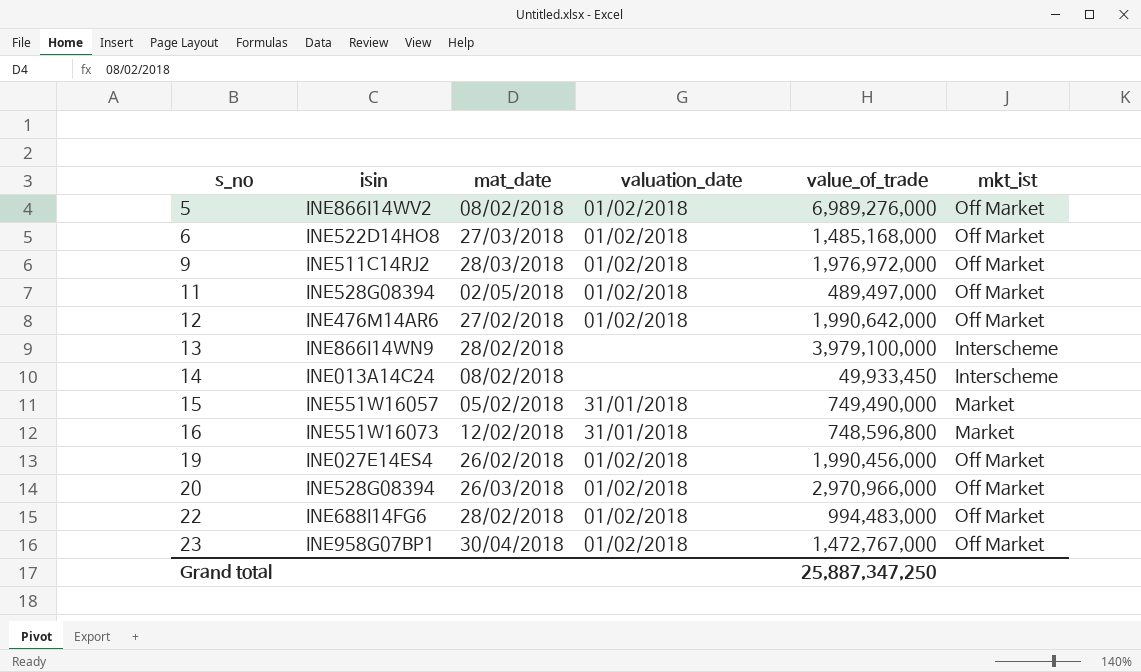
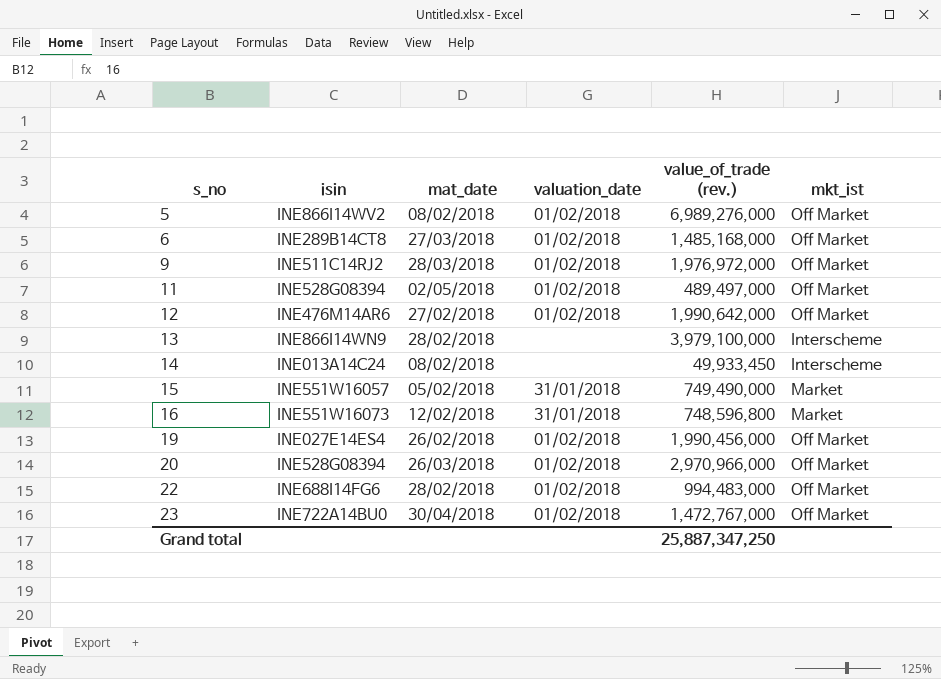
column name: value_of_trade -> value_of_trade (rev.)
6 | isin: INE522D14HO8 -> INE289B14CT8
23 | isin: INE958G07BP1 -> INE722A14BU0

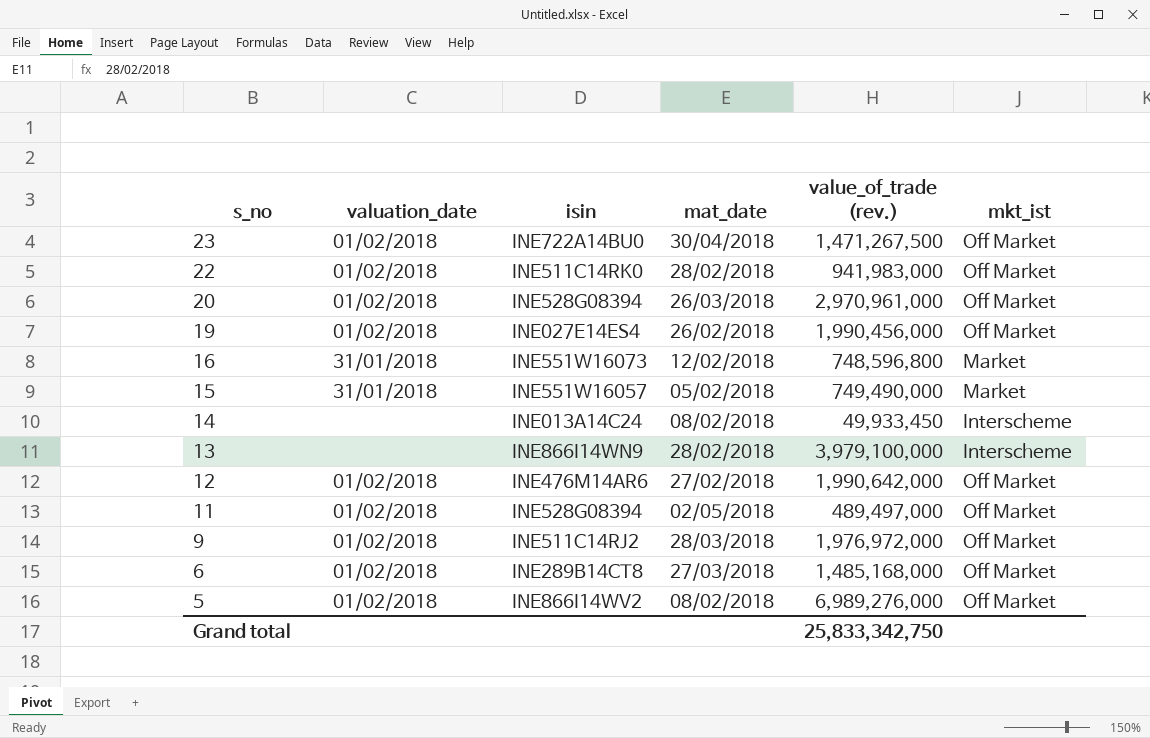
row order: s_no ascending -> s_no descending
column valuation_date | position: 4 -> 2
23 | value_of_trade (rev.): 1,472,767,000 -> 1,471,267,500
22 | isin: INE688I14FG6 -> INE511C14RK0
22 | value_of_trade (rev.): 994,483,000 -> 941,983,000
20 | value_of_trade (rev.): 2,970,966,000 -> 2,970,961,000
Grand total | value_of_trade (rev.): 25,887,347,250 -> 25,833,342,750

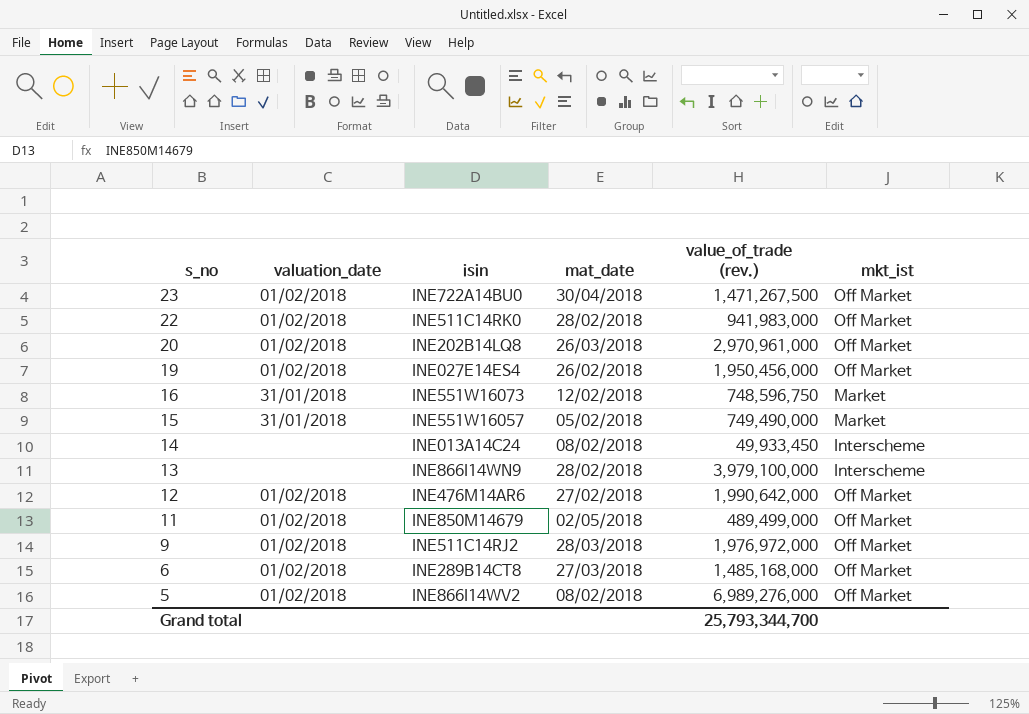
20 | isin: INE528G08394 -> INE202B14LQ8
19 | value_of_trade (rev.): 1,990,456,000 -> 1,950,456,000
16 | value_of_trade (rev.): 748,596,800 -> 748,596,750
11 | isin: INE528G08394 -> INE850M14679
11 | value_of_trade (rev.): 489,497,000 -> 489,499,000
Grand total | value_of_trade (rev.): 25,833,342,750 -> 25,793,344,700

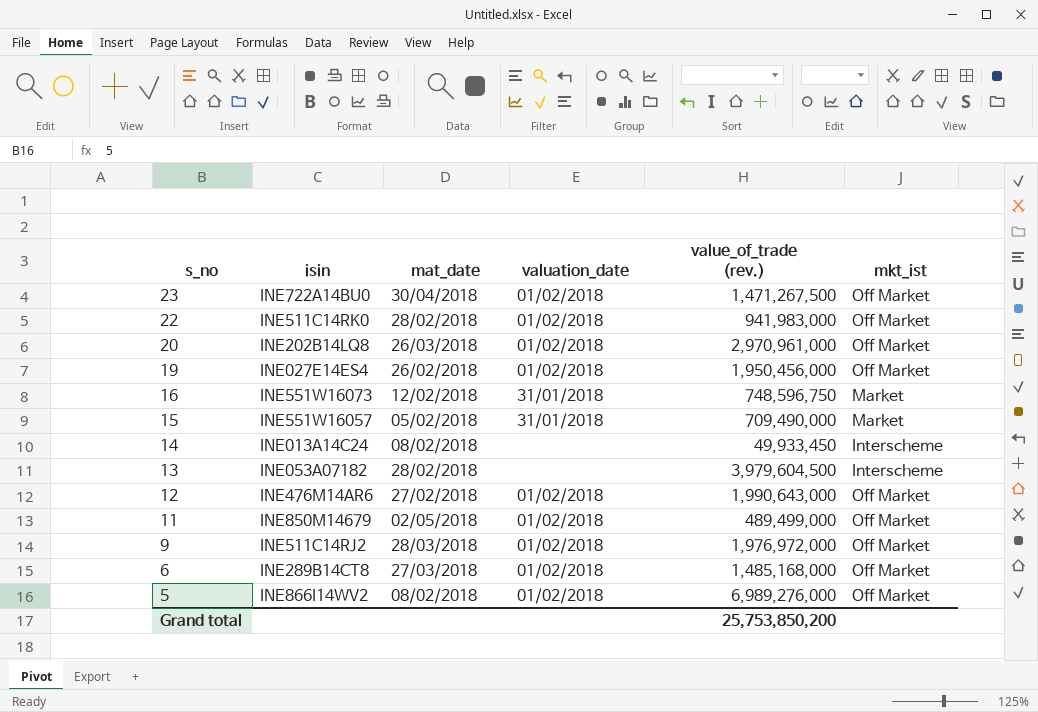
column valuation_date | position: 2 -> 4
15 | value_of_trade (rev.): 749,490,000 -> 709,490,000
13 | isin: INE866I14WN9 -> INE053A07182
13 | value_of_trade (rev.): 3,979,100,000 -> 3,979,604,500
12 | value_of_trade (rev.): 1,990,642,000 -> 1,990,643,000
Grand total | value_of_trade (rev.): 25,793,344,700 -> 25,753,850,200

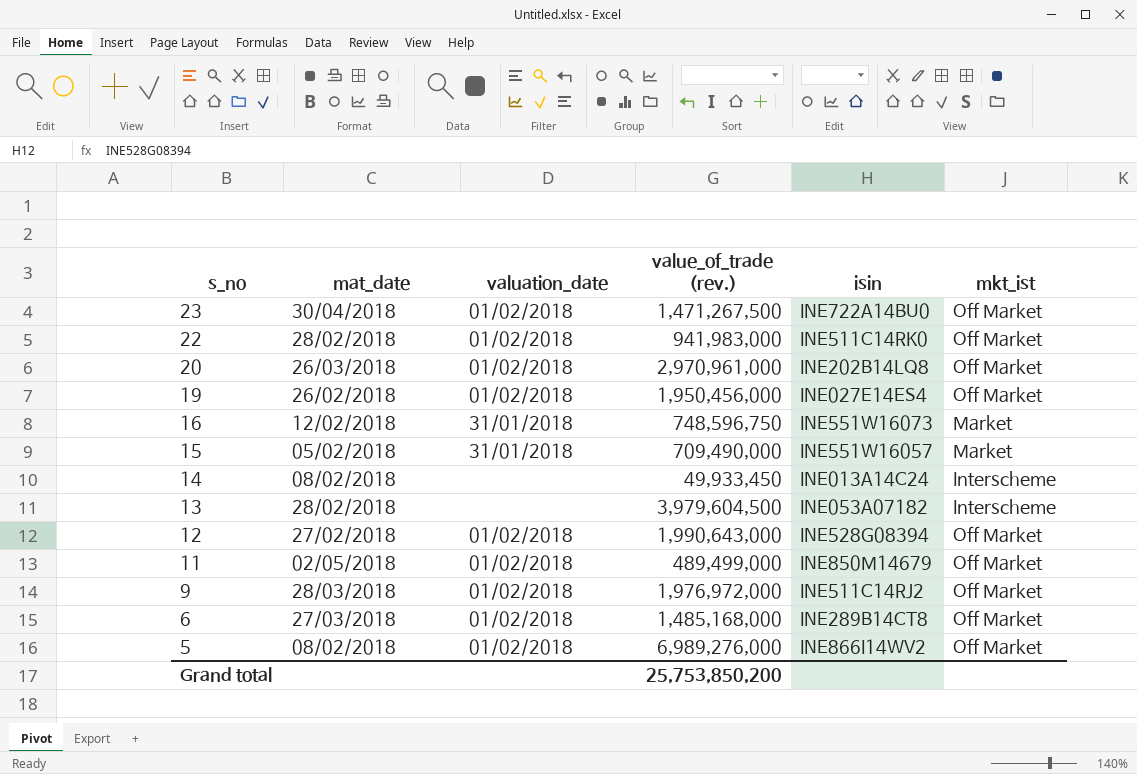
column isin | position: 2 -> 5
12 | isin: INE476M14AR6 -> INE528G08394

